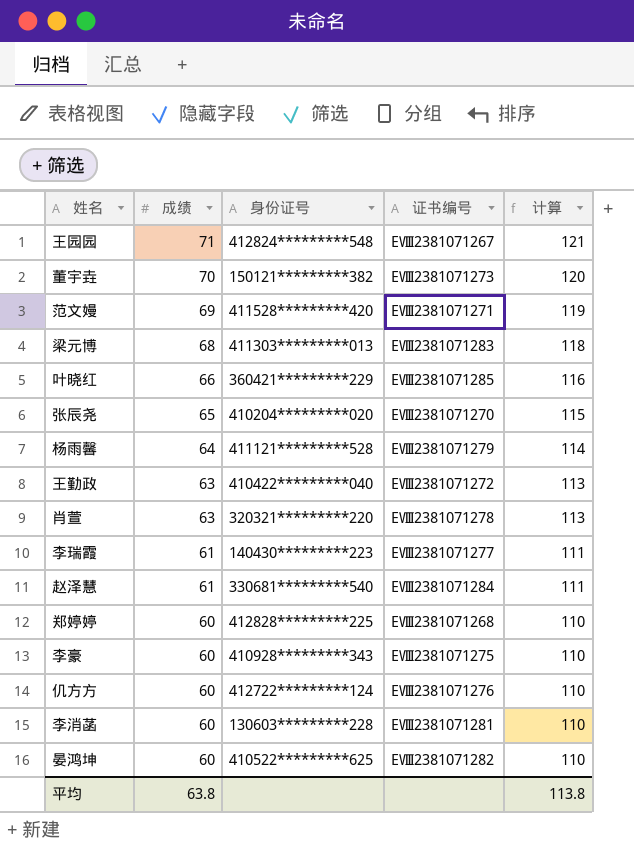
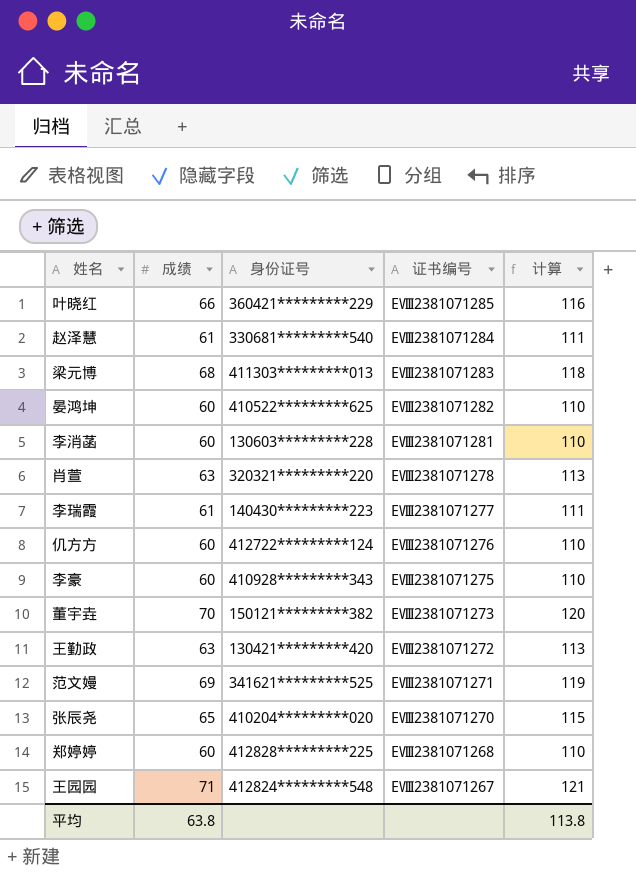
row order: 成绩 descending -> 证书编号 descending
row 杨雨馨: 64 | 411121*********528 | EⅧ2381071279 | 114 -> none
王勤政 | 身份证号: 410422*********040 -> 130421*********420
范文嫚 | 身份证号: 411528*********420 -> 341621*********525

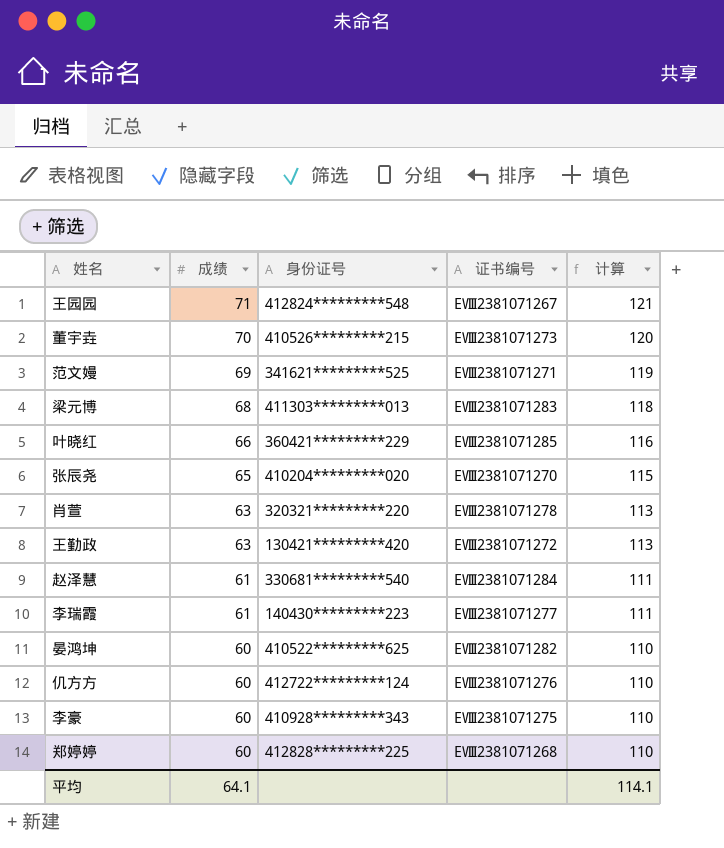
row order: 证书编号 descending -> 成绩 descending
row 李消菡: 60 | 130603*********228 | EⅧ2381071281 | 110 -> none
董宇垚 | 身份证号: 150121*********382 -> 410526*********215
平均 | 成绩: 63.8 -> 64.1
平均 | 计算: 113.8 -> 114.1

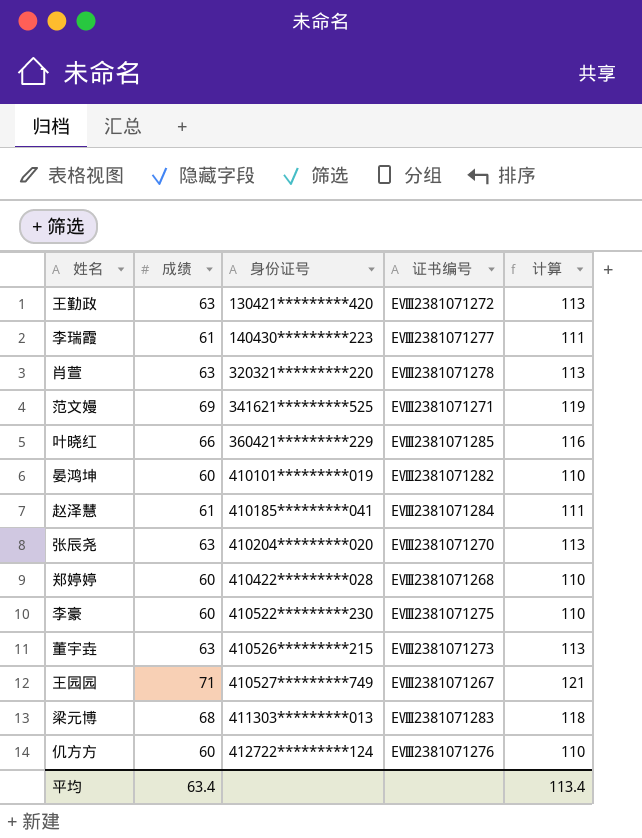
row order: 成绩 descending -> 身份证号 ascending
晏鸿坤 | 身份证号: 410522*********625 -> 410101*********019
赵泽慧 | 身份证号: 330681*********540 -> 410185*********041
张辰尧 | 成绩: 65 -> 63
张辰尧 | 计算: 115 -> 113
郑婷婷 | 身份证号: 412828*********225 -> 410422*********028
李豪 | 身份证号: 410928*********343 -> 410522*********230
董宇垚 | 成绩: 70 -> 63
董宇垚 | 计算: 120 -> 113
王园园 | 身份证号: 412824*********548 -> 410527*********749
平均 | 成绩: 64.1 -> 63.4
平均 | 计算: 114.1 -> 113.4

